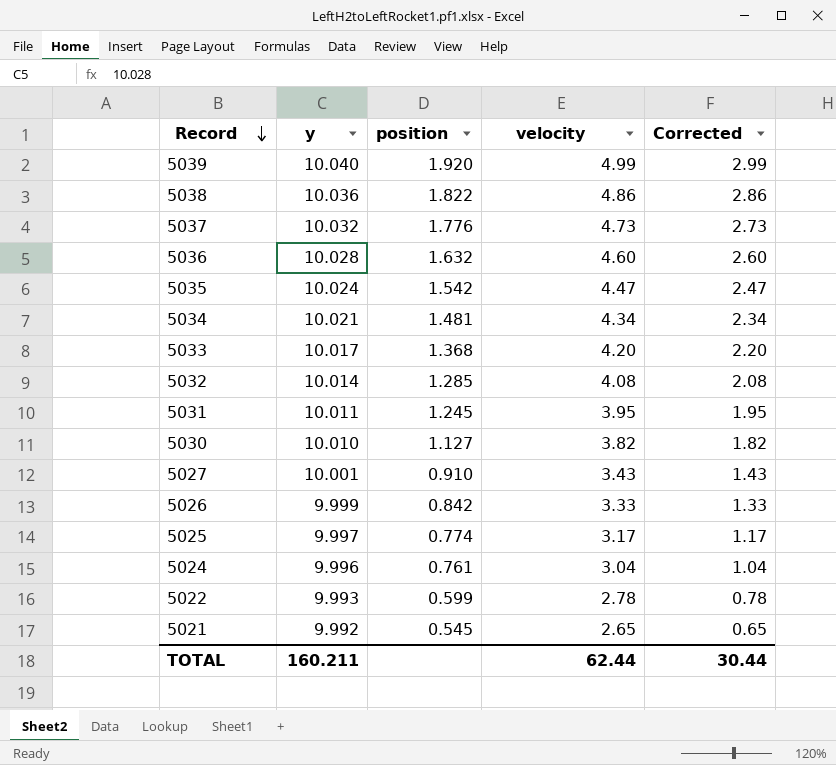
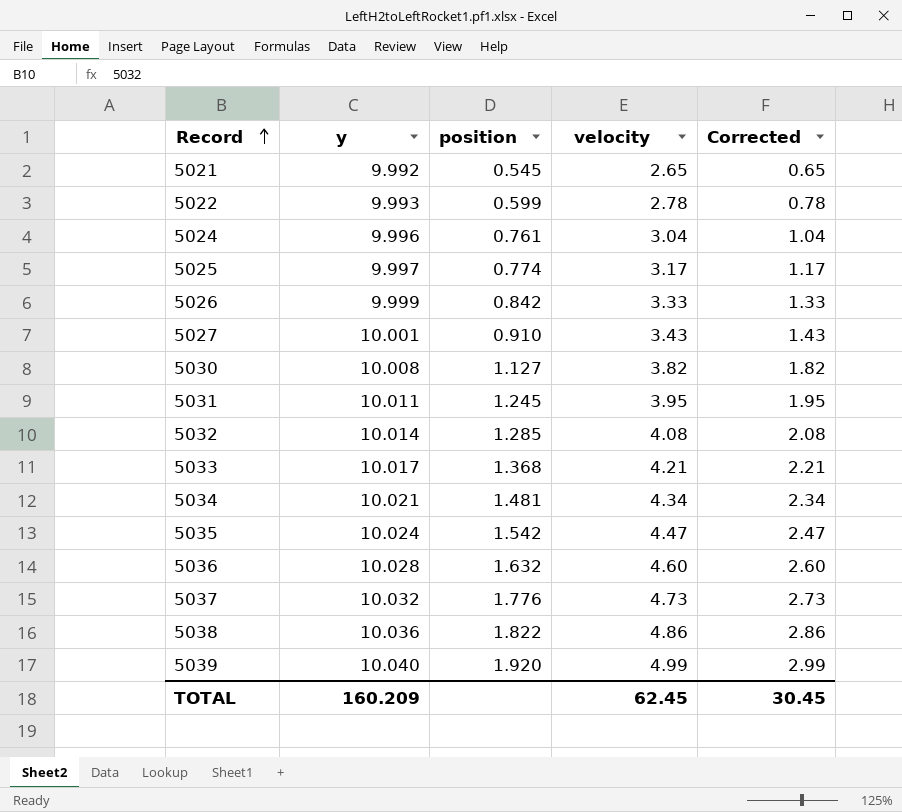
row order: Record descending -> Record ascending
5030 | y: 10.010 -> 10.008
5033 | velocity: 4.20 -> 4.21
5033 | Corrected: 2.20 -> 2.21
TOTAL | y: 160.211 -> 160.209
TOTAL | velocity: 62.44 -> 62.45
TOTAL | Corrected: 30.44 -> 30.45

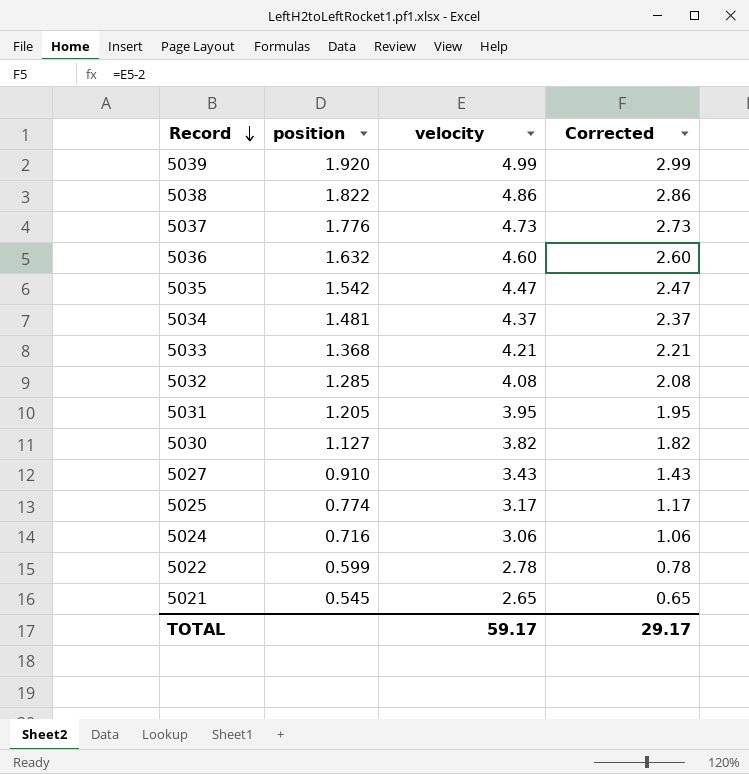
row order: Record ascending -> Record descending
column y | position: 2 -> none
row 5026: 9.999 | 0.842 | 3.33 | 1.33 -> none
5034 | velocity: 4.34 -> 4.37
5034 | Corrected: 2.34 -> 2.37
5031 | position: 1.245 -> 1.205
5024 | position: 0.761 -> 0.716
5024 | velocity: 3.04 -> 3.06
5024 | Corrected: 1.04 -> 1.06
TOTAL | velocity: 62.45 -> 59.17
TOTAL | Corrected: 30.45 -> 29.17

